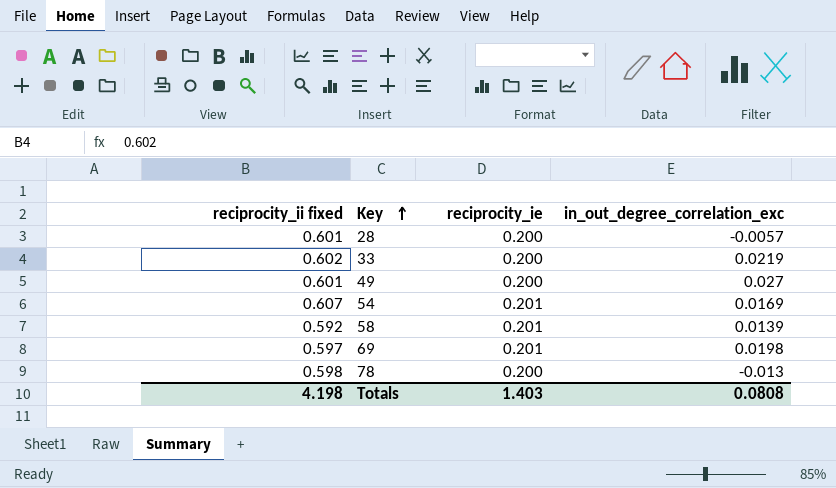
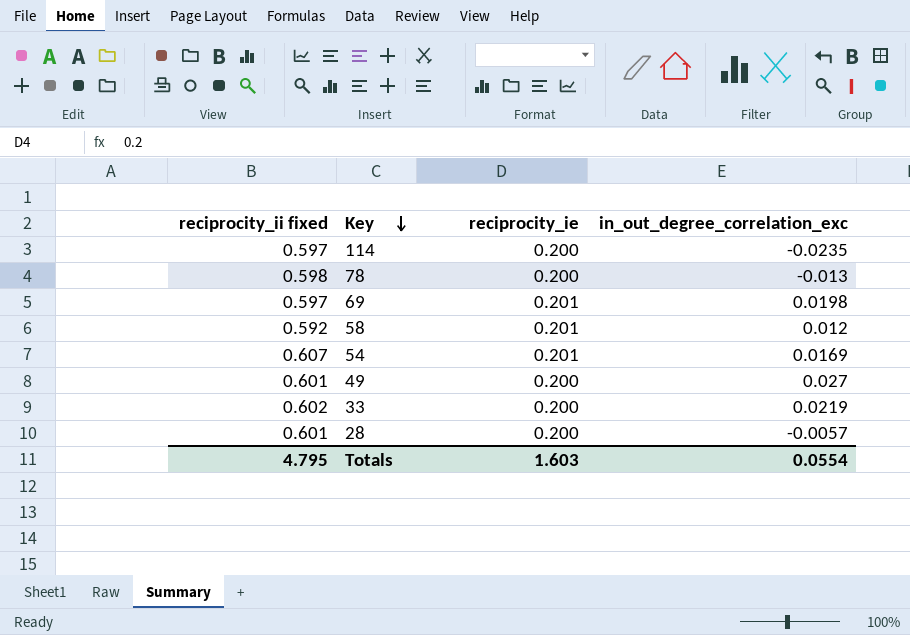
row order: Key ascending -> Key descending
row 114: none -> 0.597 | 0.200 | -0.0235
58 | in_out_degree_correlation_exc: 0.0139 -> 0.012
Totals | reciprocity_ii fixed: 4.198 -> 4.795
Totals | reciprocity_ie: 1.403 -> 1.603
Totals | in_out_degree_correlation_exc: 0.0808 -> 0.0554

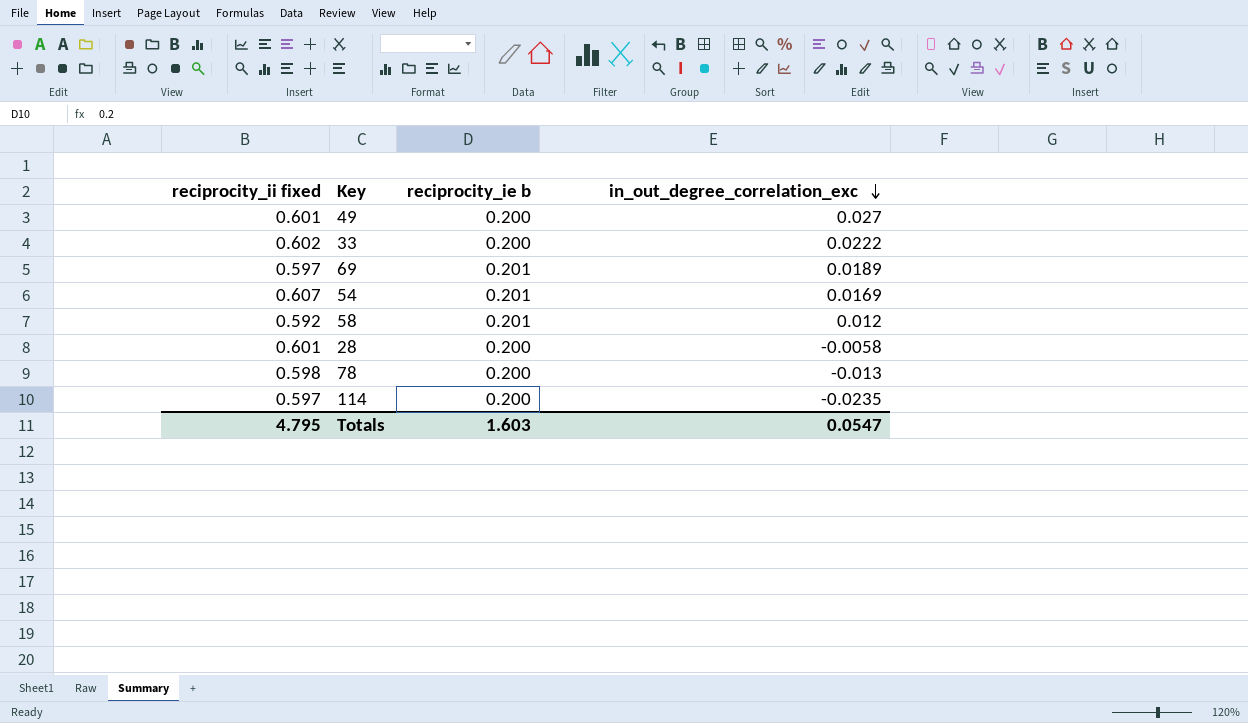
row order: Key descending -> in_out_degree_correlation_exc descending
column name: reciprocity_ie -> reciprocity_ie b
33 | in_out_degree_correlation_exc: 0.0219 -> 0.0222
69 | in_out_degree_correlation_exc: 0.0198 -> 0.0189
28 | in_out_degree_correlation_exc: -0.0057 -> -0.0058
Totals | in_out_degree_correlation_exc: 0.0554 -> 0.0547

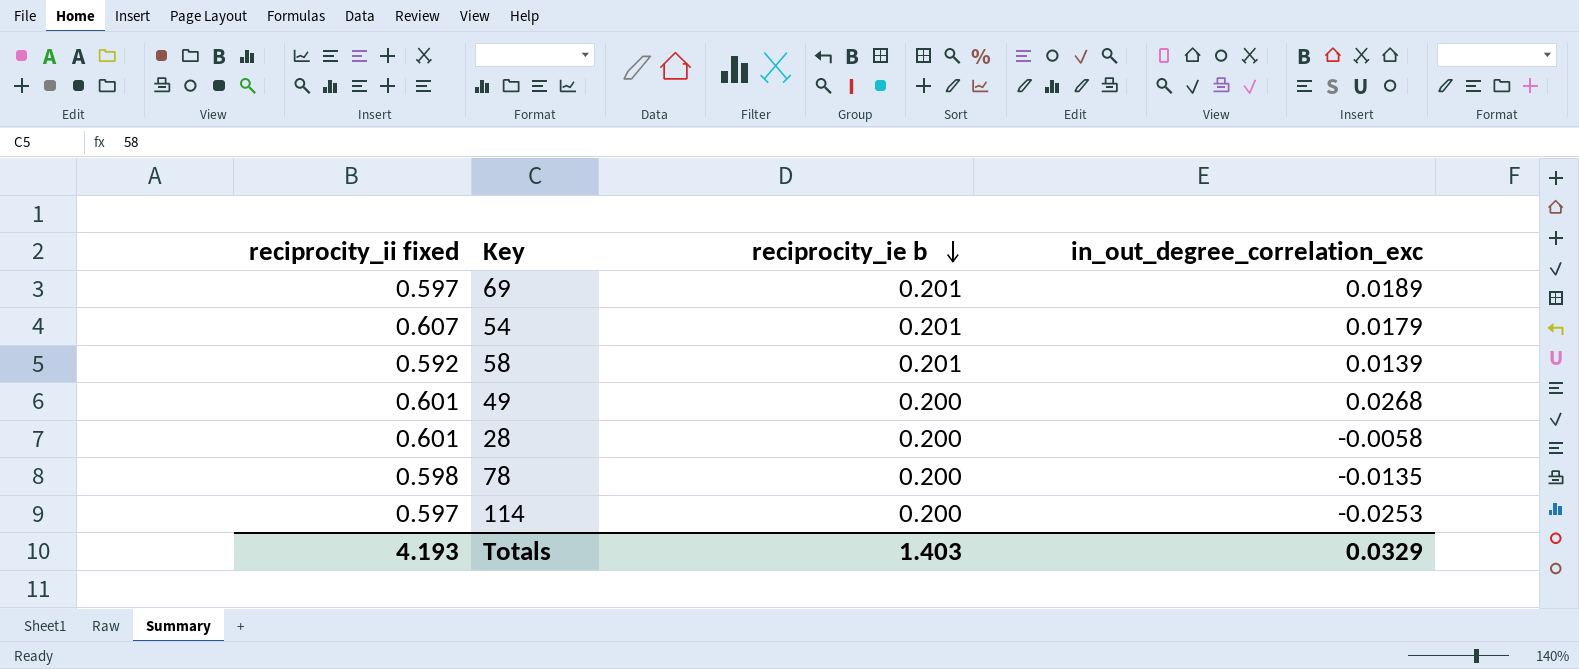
row order: in_out_degree_correlation_exc descending -> reciprocity_ie b descending
row 33: 0.602 | 0.200 | 0.0222 -> none
54 | in_out_degree_correlation_exc: 0.0169 -> 0.0179
58 | in_out_degree_correlation_exc: 0.012 -> 0.0139
49 | in_out_degree_correlation_exc: 0.027 -> 0.0268
78 | in_out_degree_correlation_exc: -0.013 -> -0.0135
114 | in_out_degree_correlation_exc: -0.0235 -> -0.0253
Totals | reciprocity_ii fixed: 4.795 -> 4.193
Totals | reciprocity_ie b: 1.603 -> 1.403
Totals | in_out_degree_correlation_exc: 0.0547 -> 0.0329

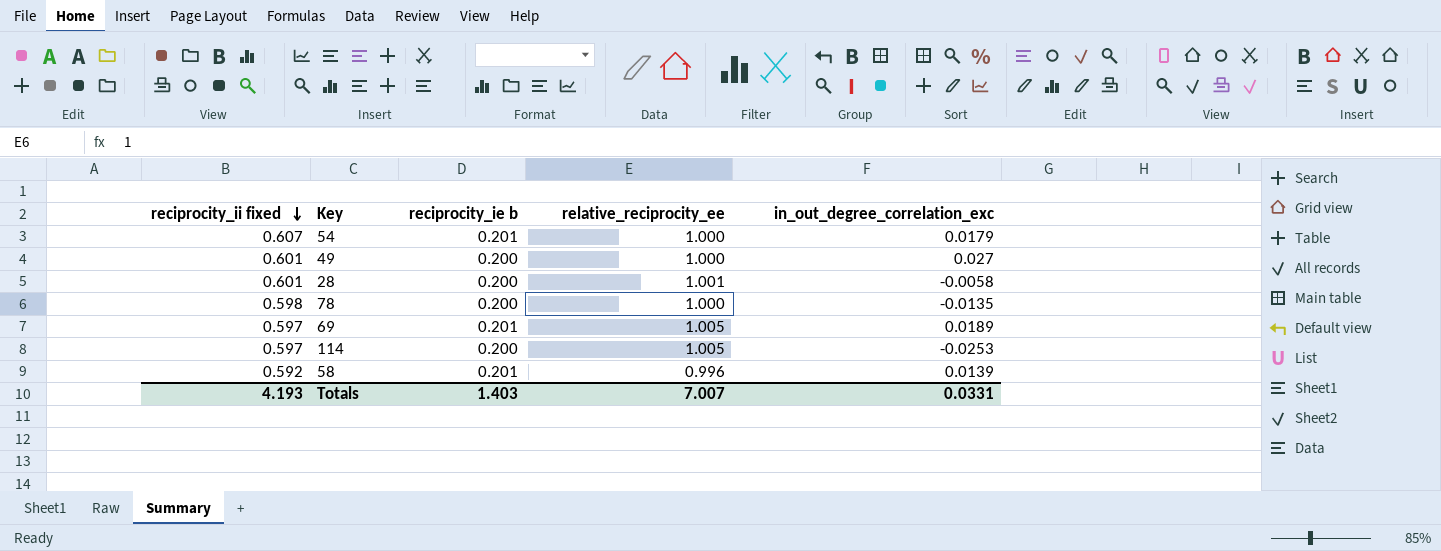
row order: reciprocity_ie b descending -> reciprocity_ii fixed descending
column relative_reciprocity_ee | position: none -> 4
49 | in_out_degree_correlation_exc: 0.0268 -> 0.027
Totals | in_out_degree_correlation_exc: 0.0329 -> 0.0331

